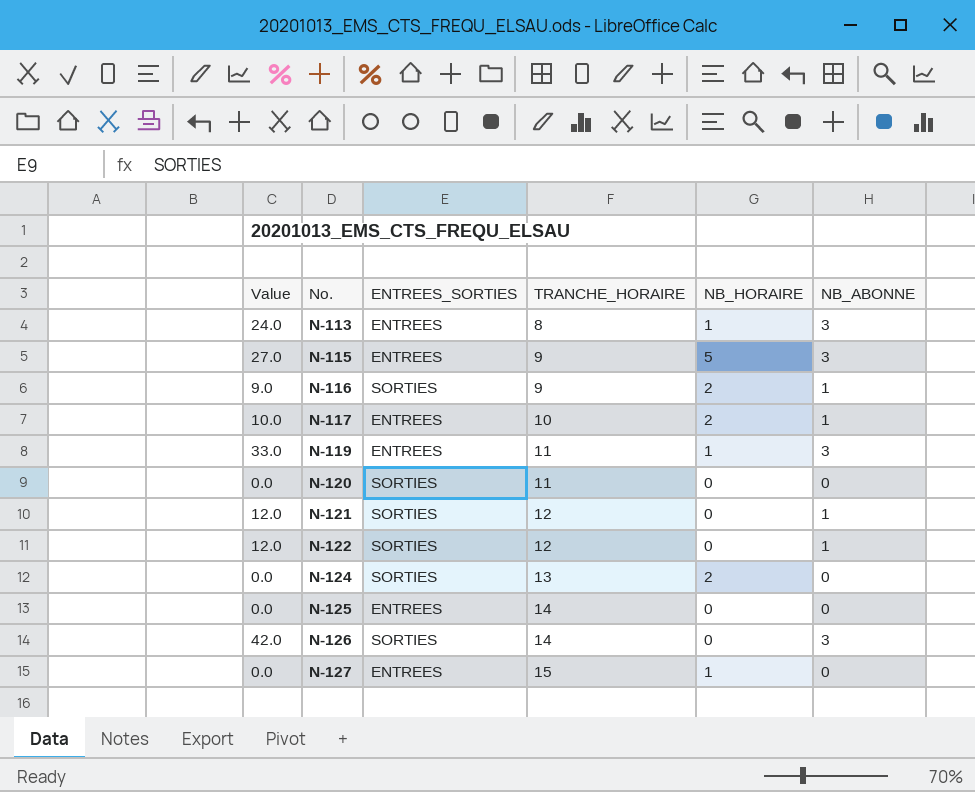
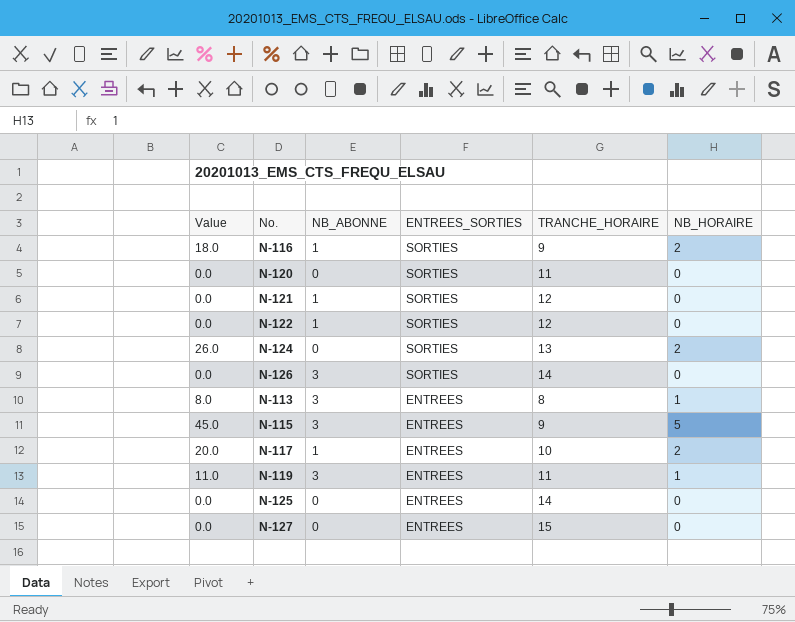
row order: No. ascending -> ENTREES_SORTIES descending
column Value | formula: [TRANCHE_HORAIRE] * [NB_ABONNE] -> [TRANCHE_HORAIRE] * [NB_HORAIRE]
column NB_ABONNE | position: 6 -> 3
N-127 | NB_HORAIRE: 1 -> 0

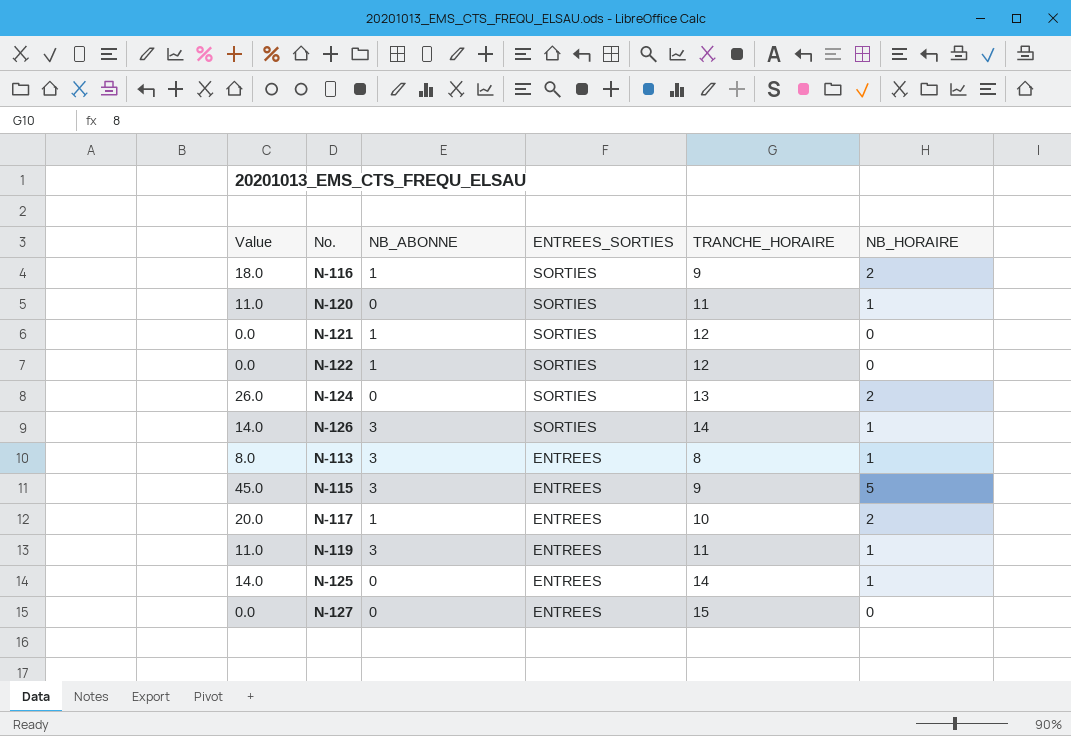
N-120 | Value: 0.0 -> 11.0
N-120 | NB_HORAIRE: 0 -> 1
N-126 | Value: 0.0 -> 14.0
N-126 | NB_HORAIRE: 0 -> 1
N-125 | Value: 0.0 -> 14.0
N-125 | NB_HORAIRE: 0 -> 1

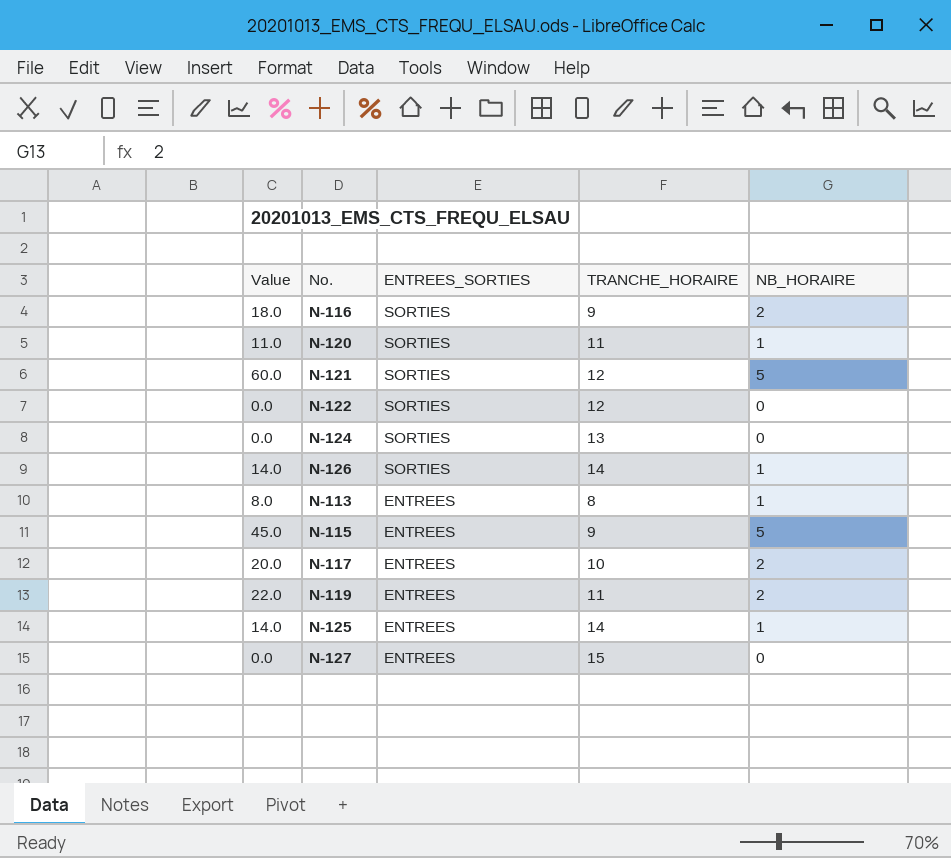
column NB_ABONNE | position: 3 -> none
N-121 | Value: 0.0 -> 60.0
N-121 | NB_HORAIRE: 0 -> 5
N-124 | Value: 26.0 -> 0.0
N-124 | NB_HORAIRE: 2 -> 0
N-119 | Value: 11.0 -> 22.0
N-119 | NB_HORAIRE: 1 -> 2

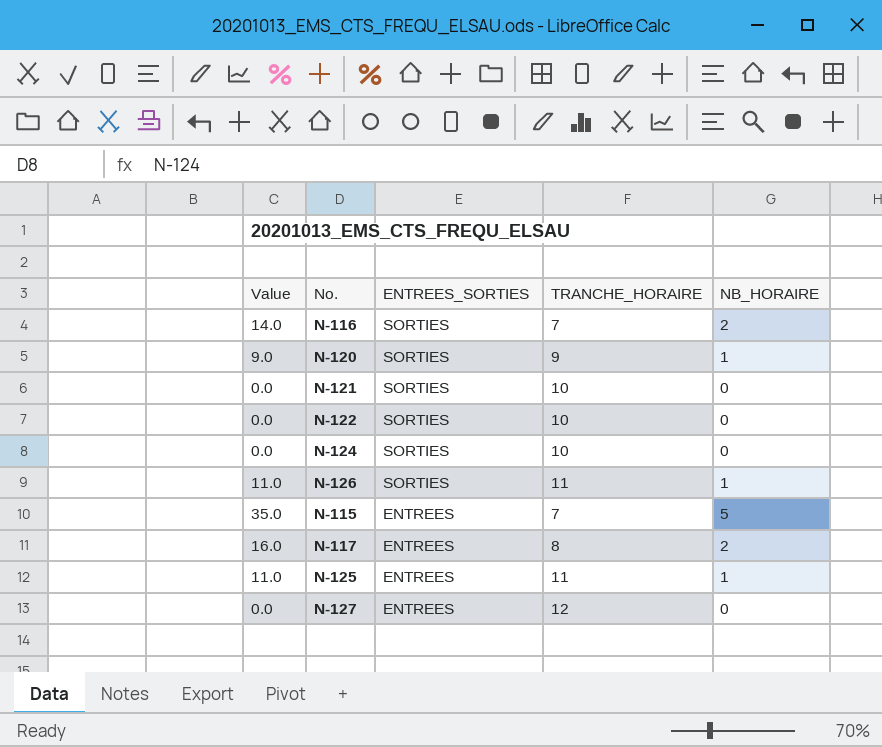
row N-113: 8.0 | ENTREES | 8 | 1 -> none
row N-119: 22.0 | ENTREES | 11 | 2 -> none
N-116 | Value: 18.0 -> 14.0
N-116 | TRANCHE_HORAIRE: 9 -> 7
N-120 | Value: 11.0 -> 9.0
N-120 | TRANCHE_HORAIRE: 11 -> 9
N-121 | Value: 60.0 -> 0.0
N-121 | TRANCHE_HORAIRE: 12 -> 10
N-121 | NB_HORAIRE: 5 -> 0
N-122 | TRANCHE_HORAIRE: 12 -> 10
N-124 | TRANCHE_HORAIRE: 13 -> 10
N-126 | Value: 14.0 -> 11.0
N-126 | TRANCHE_HORAIRE: 14 -> 11
N-115 | Value: 45.0 -> 35.0
N-115 | TRANCHE_HORAIRE: 9 -> 7
N-117 | Value: 20.0 -> 16.0
N-117 | TRANCHE_HORAIRE: 10 -> 8
N-125 | Value: 14.0 -> 11.0
N-125 | TRANCHE_HORAIRE: 14 -> 11
N-127 | TRANCHE_HORAIRE: 15 -> 12

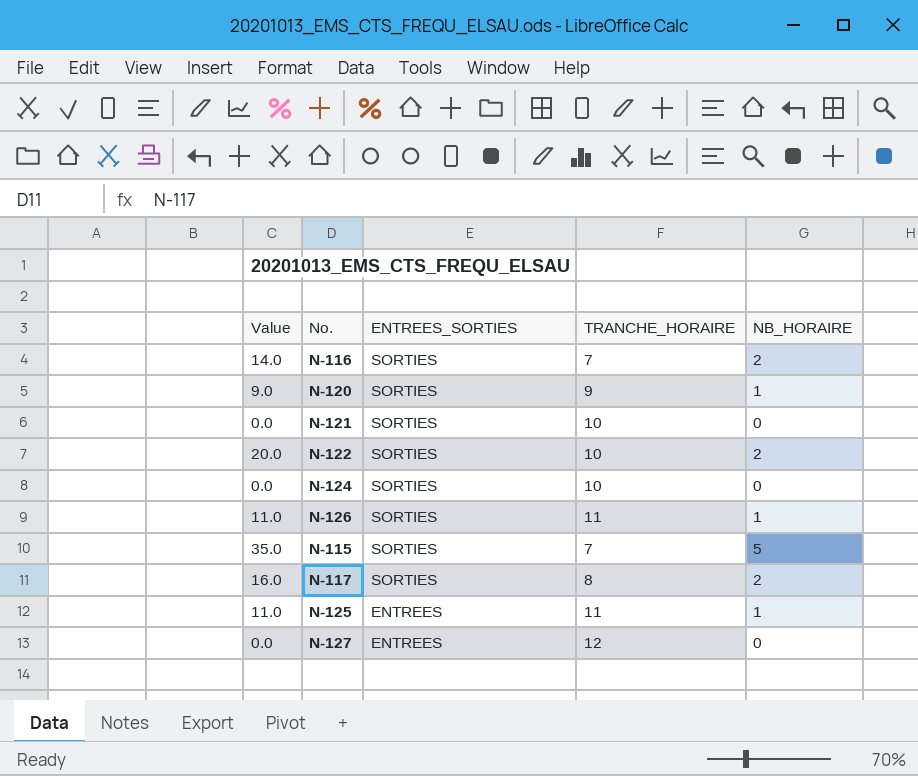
N-122 | Value: 0.0 -> 20.0
N-122 | NB_HORAIRE: 0 -> 2
N-115 | ENTREES_SORTIES: ENTREES -> SORTIES
N-117 | ENTREES_SORTIES: ENTREES -> SORTIES

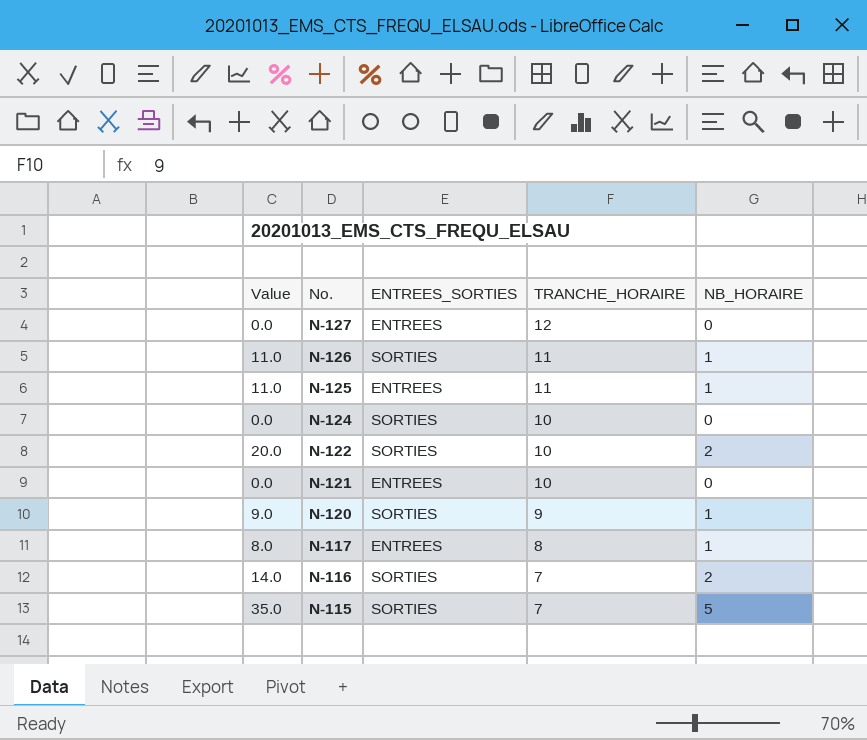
row order: ENTREES_SORTIES descending -> No. descending
N-121 | ENTREES_SORTIES: SORTIES -> ENTREES
N-117 | Value: 16.0 -> 8.0
N-117 | ENTREES_SORTIES: SORTIES -> ENTREES
N-117 | NB_HORAIRE: 2 -> 1

